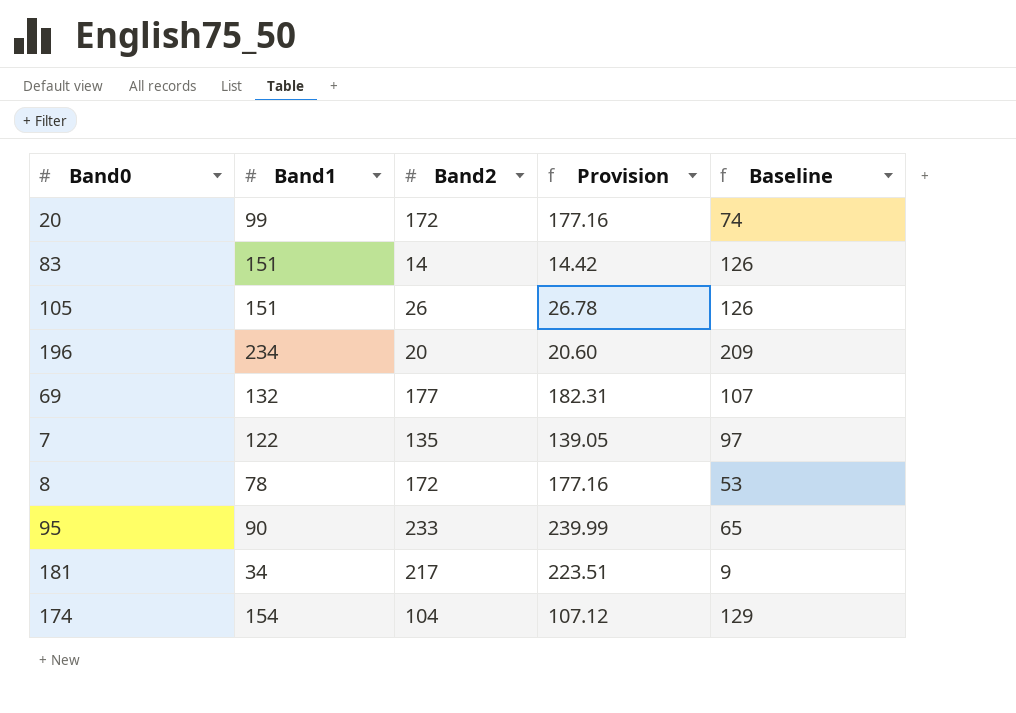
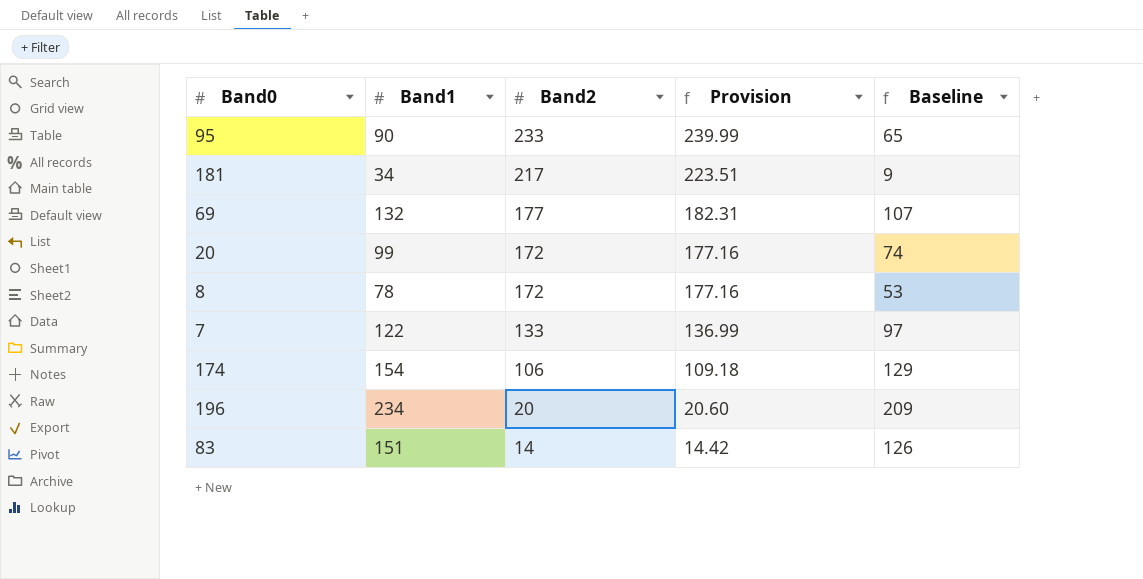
row order: none -> Band2 descending
row 105: 151 | 26 | 26.78 | 126 -> none
7 | Band2: 135 -> 133
7 | Provision: 139.05 -> 136.99
174 | Band2: 104 -> 106
174 | Provision: 107.12 -> 109.18

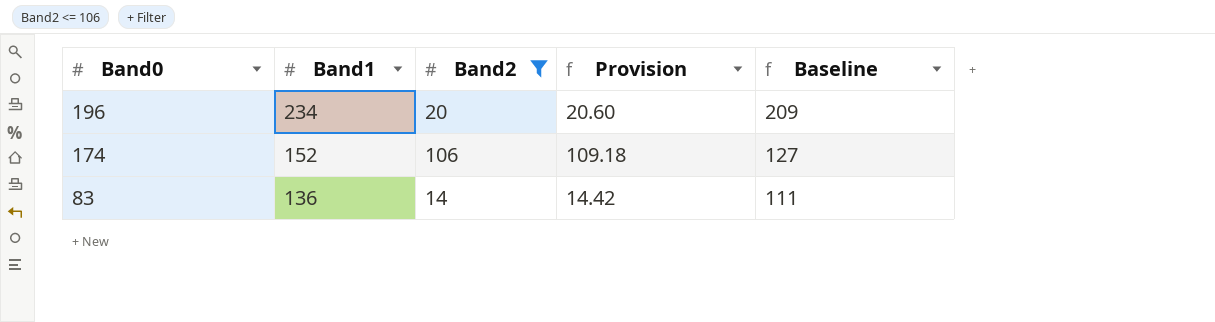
filter: none -> Band2 <= 106
row order: Band2 descending -> Band0 descending
174 | Band1: 154 -> 152
174 | Baseline: 129 -> 127
83 | Band1: 151 -> 136
83 | Baseline: 126 -> 111

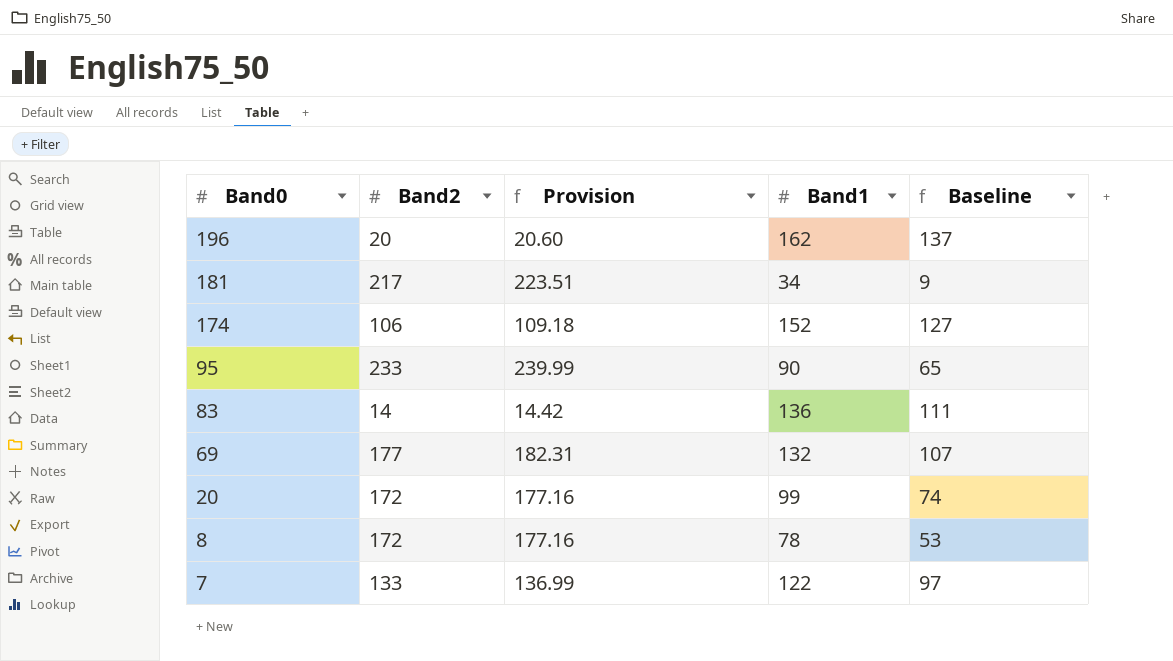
filter: Band2 <= 106 -> none
column Band1 | position: 2 -> 4
196 | Band1: 234 -> 162
196 | Baseline: 209 -> 137

